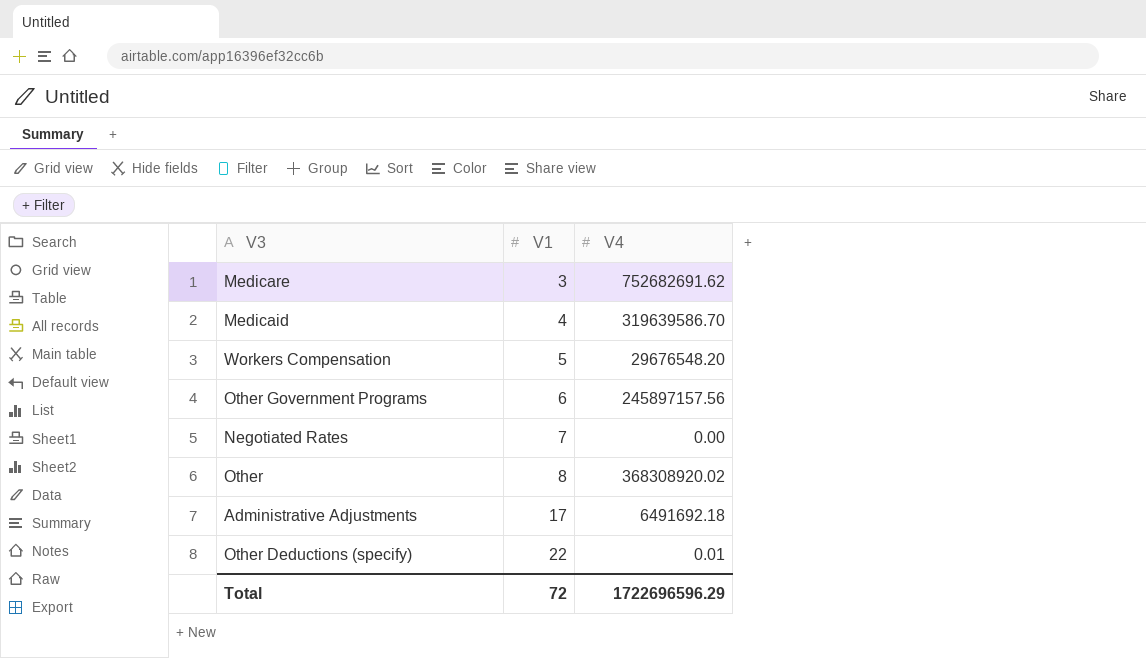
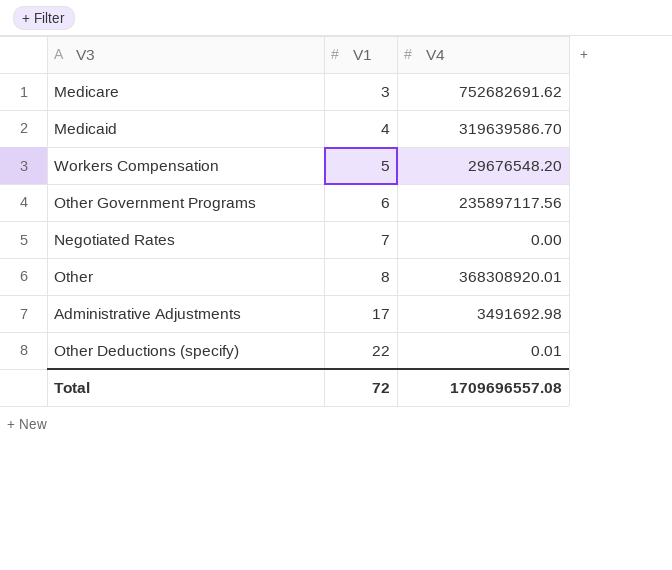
Other Government Programs | V4: 245897157.56 -> 235897117.56
Other | V4: 368308920.02 -> 368308920.01
Administrative Adjustments | V4: 6491692.18 -> 3491692.98
Total | V4: 1722696596.29 -> 1709696557.08

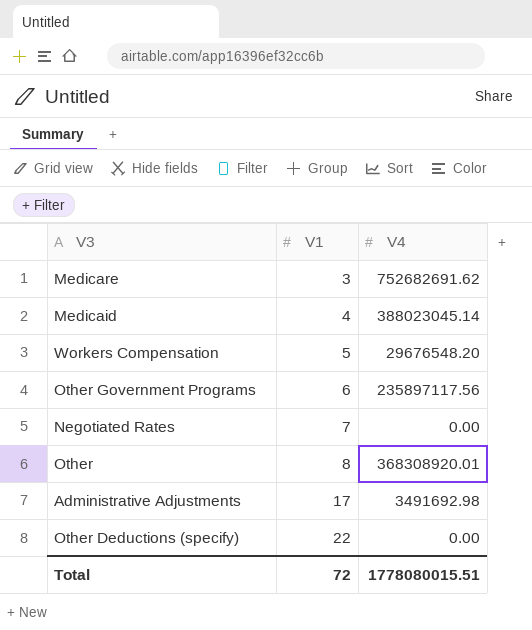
Medicaid | V4: 319639586.70 -> 388023045.14
Other Deductions (specify) | V4: 0.01 -> 0.00
Total | V4: 1709696557.08 -> 1778080015.51

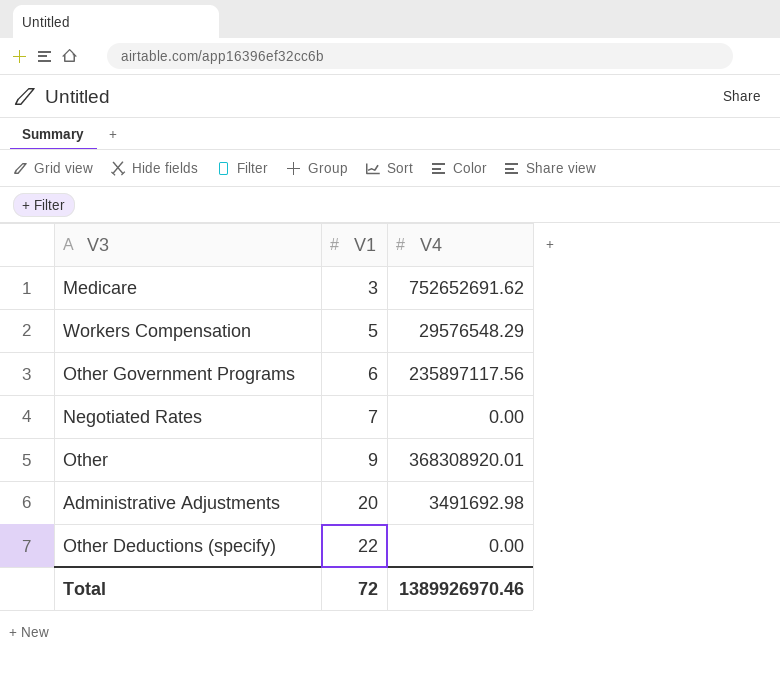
row Medicaid: 4 | 388023045.14 -> none
Medicare | V4: 752682691.62 -> 752652691.62
Workers Compensation | V4: 29676548.20 -> 29576548.29
Other | V1: 8 -> 9
Administrative Adjustments | V1: 17 -> 20
Total | V4: 1778080015.51 -> 1389926970.46

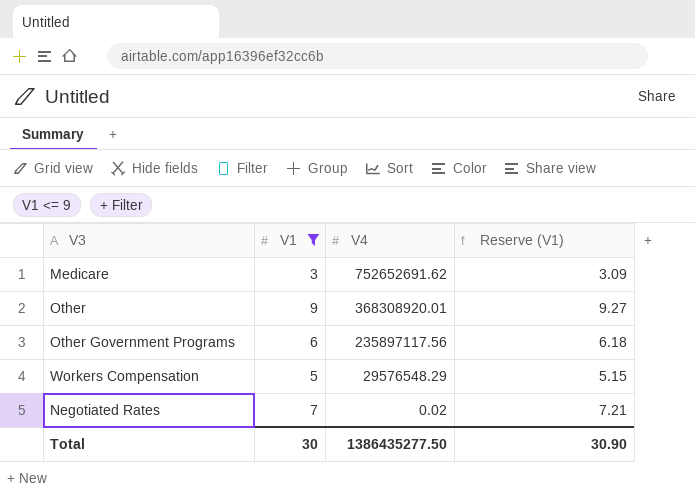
filter: none -> V1 <= 9
row order: V1 ascending -> V4 descending
column Reserve (V1) | formula: none -> [V1] * 1.03
Negotiated Rates | V4: 0.00 -> 0.02
Total | V1: 72 -> 30
Total | V4: 1389926970.46 -> 1386435277.50

